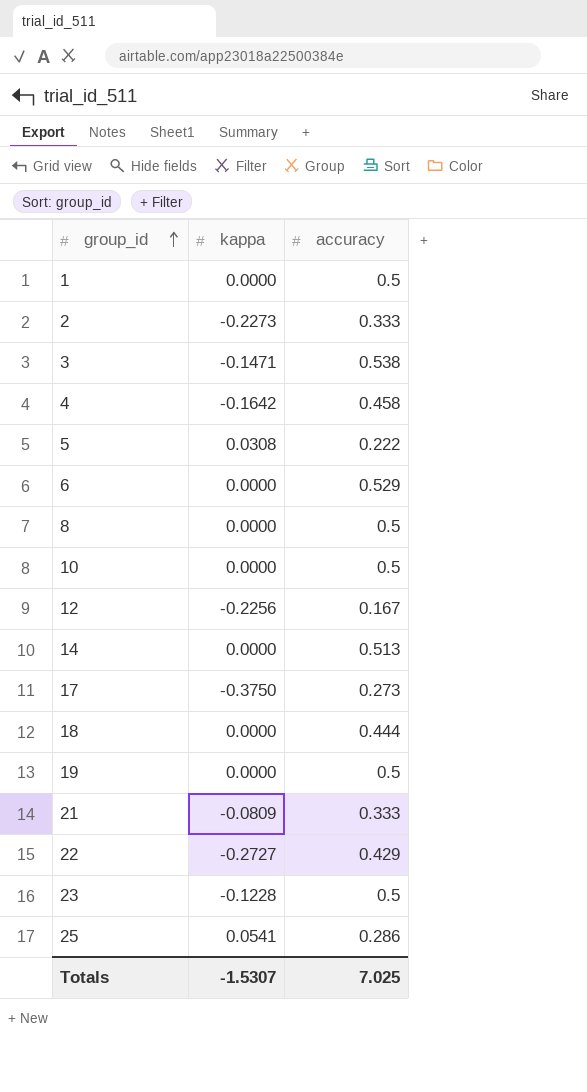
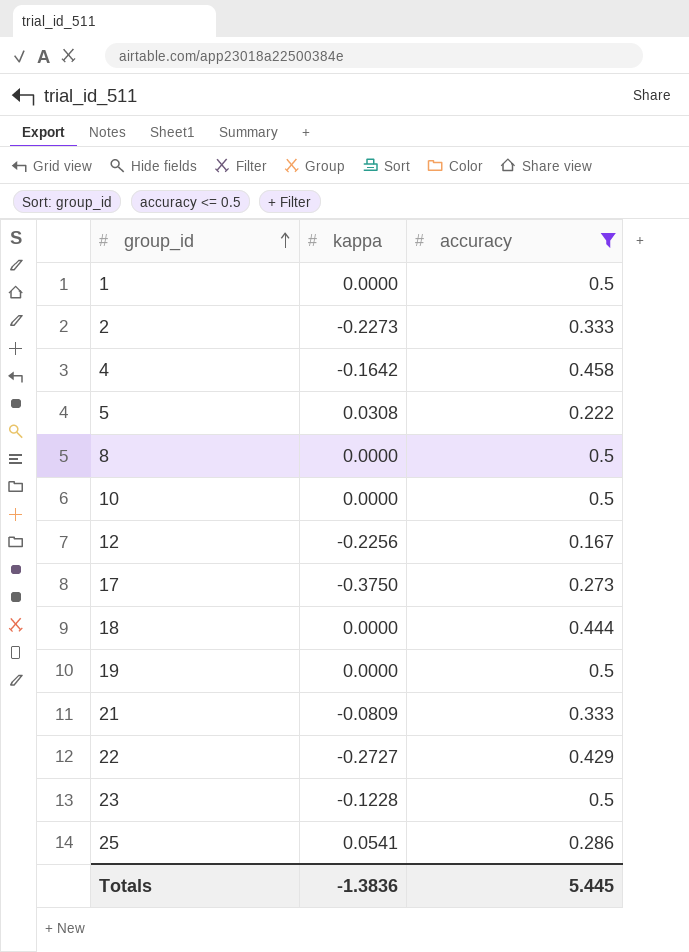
filter: none -> accuracy <= 0.5
Totals | kappa: -1.5307 -> -1.3836
Totals | accuracy: 7.025 -> 5.445

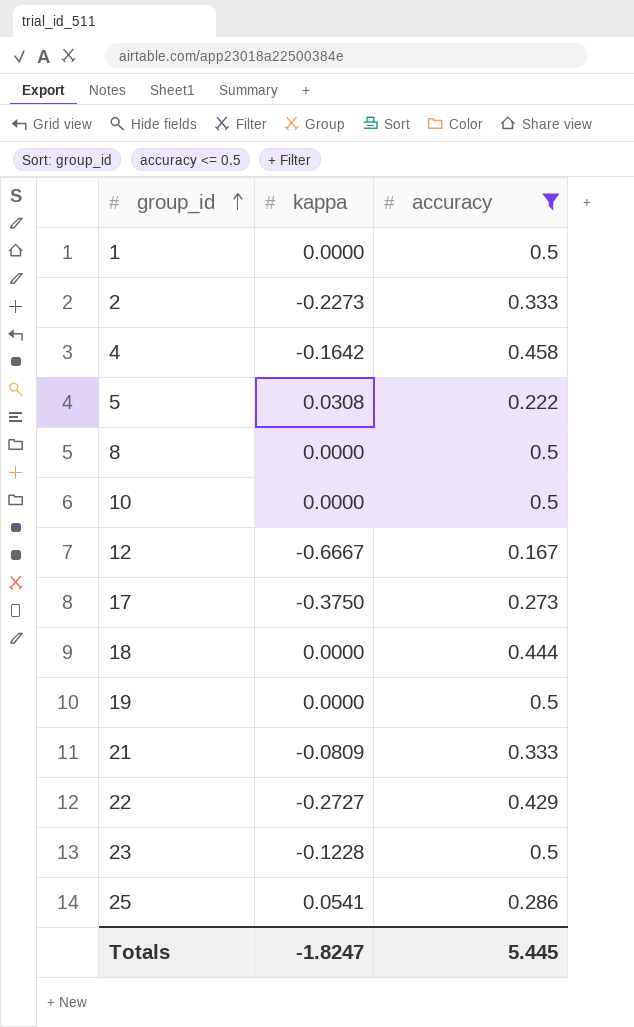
12 | kappa: -0.2256 -> -0.6667
Totals | kappa: -1.3836 -> -1.8247

